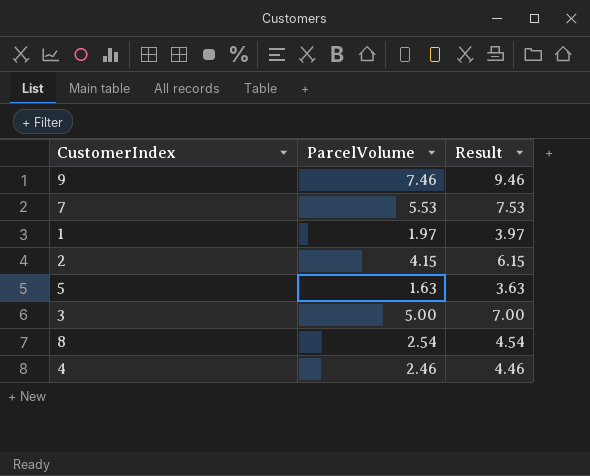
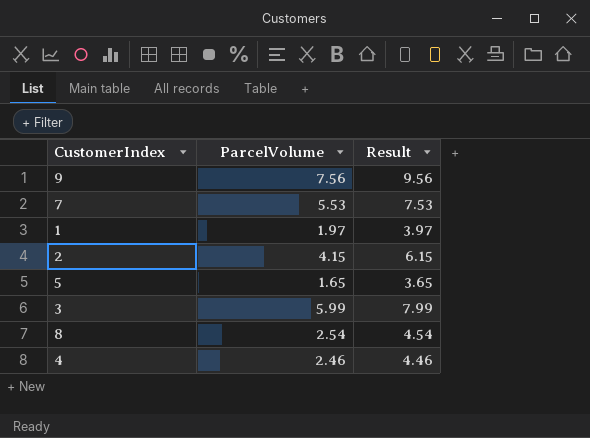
9 | ParcelVolume: 7.46 -> 7.56
9 | Result: 9.46 -> 9.56
5 | ParcelVolume: 1.63 -> 1.65
5 | Result: 3.63 -> 3.65
3 | ParcelVolume: 5.00 -> 5.99
3 | Result: 7.00 -> 7.99

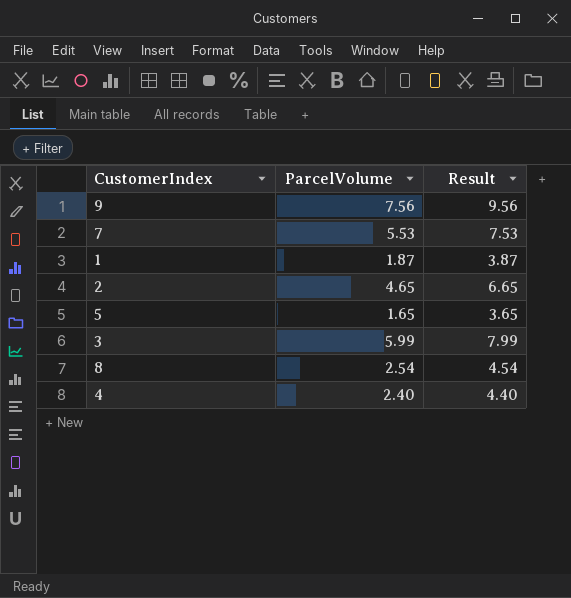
1 | ParcelVolume: 1.97 -> 1.87
1 | Result: 3.97 -> 3.87
2 | ParcelVolume: 4.15 -> 4.65
2 | Result: 6.15 -> 6.65
4 | ParcelVolume: 2.46 -> 2.40
4 | Result: 4.46 -> 4.40

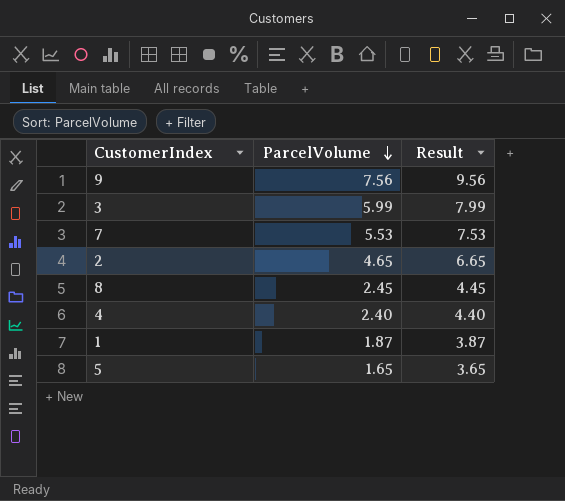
row order: none -> ParcelVolume descending
8 | ParcelVolume: 2.54 -> 2.45
8 | Result: 4.54 -> 4.45

